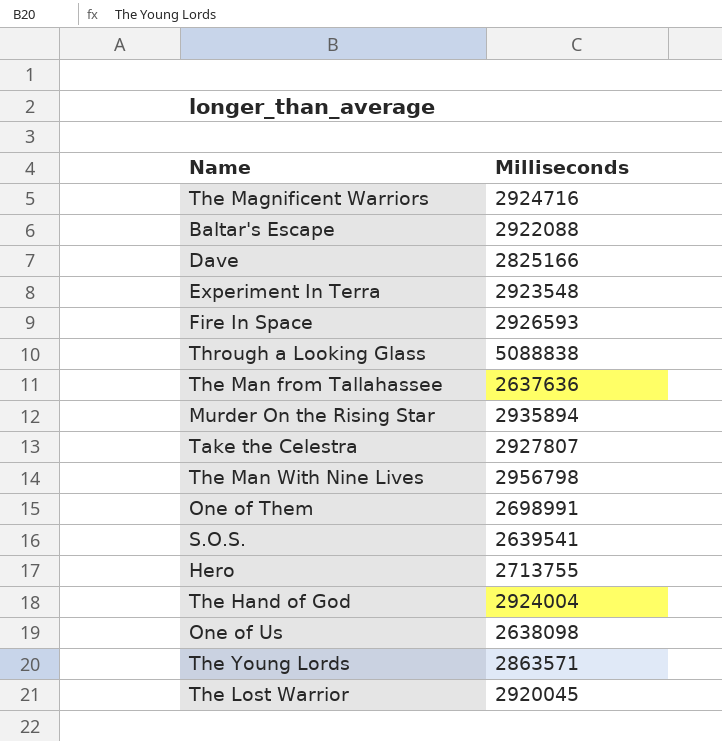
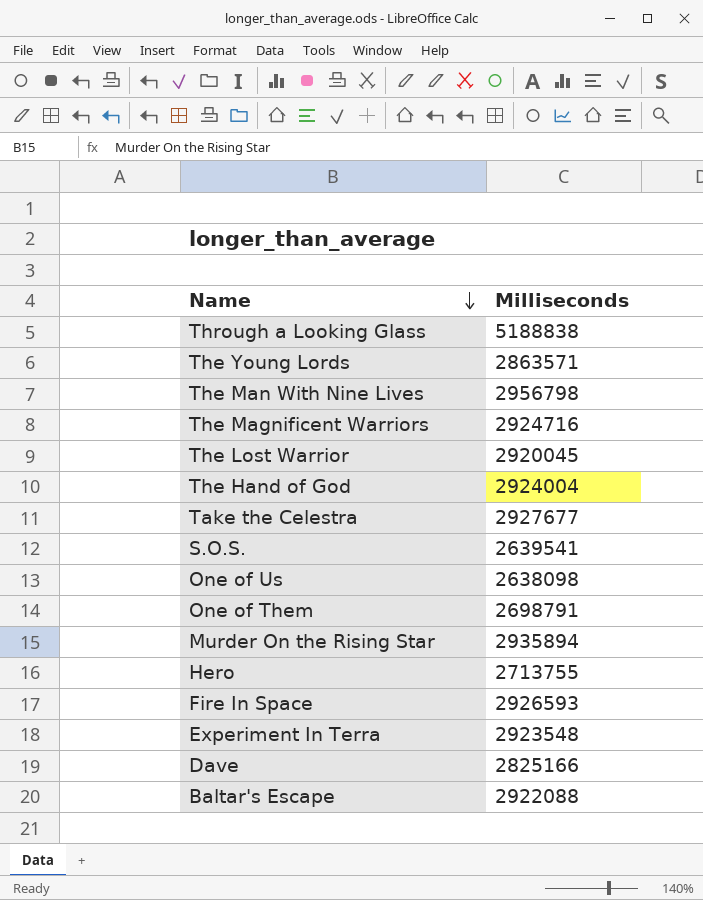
row order: none -> Name descending
row The Man from Tallahassee: 2637636 -> none
Through a Looking Glass | Milliseconds: 5088838 -> 5188838
Take the Celestra | Milliseconds: 2927807 -> 2927677
One of Them | Milliseconds: 2698991 -> 2698791

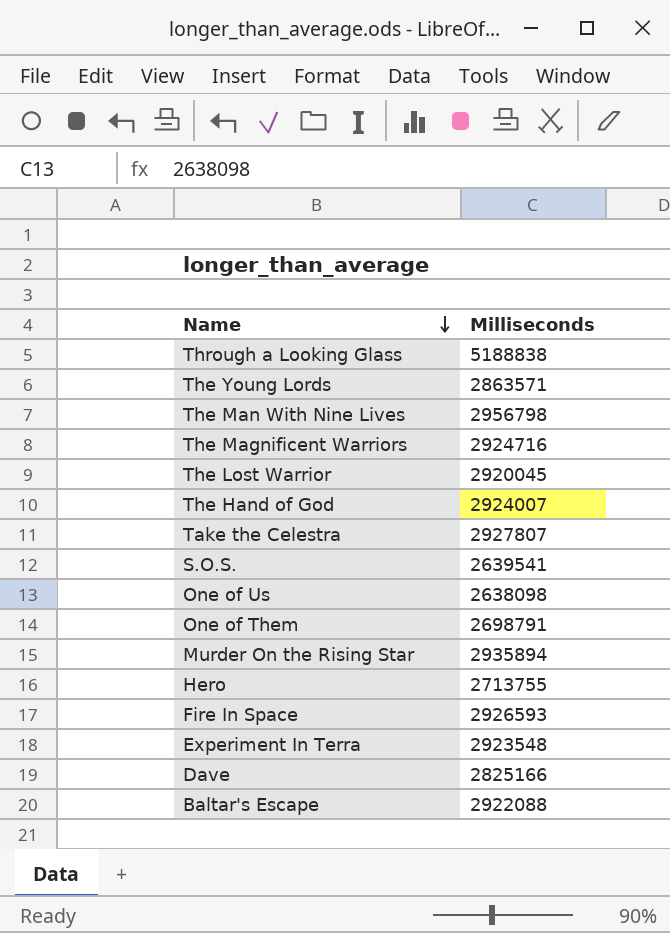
The Hand of God | Milliseconds: 2924004 -> 2924007
Take the Celestra | Milliseconds: 2927677 -> 2927807

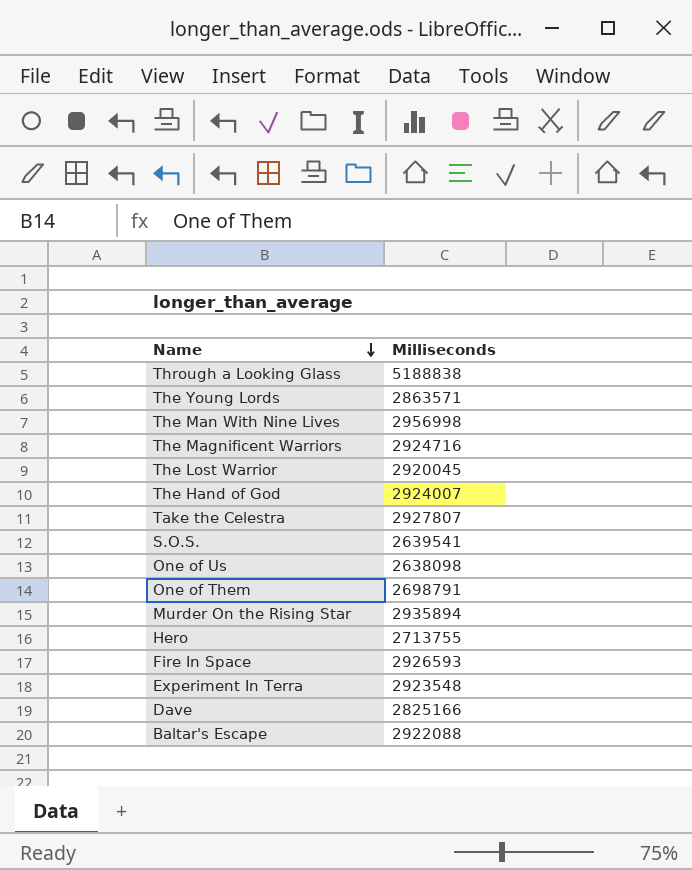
The Man With Nine Lives | Milliseconds: 2956798 -> 2956998

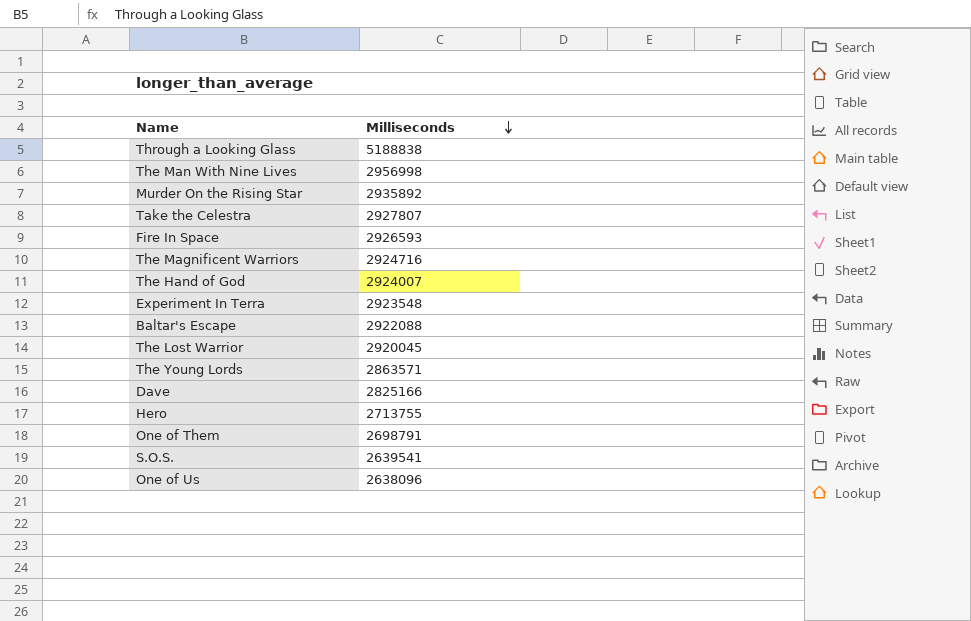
row order: Name descending -> Milliseconds descending
Murder On the Rising Star | Milliseconds: 2935894 -> 2935892
One of Us | Milliseconds: 2638098 -> 2638096

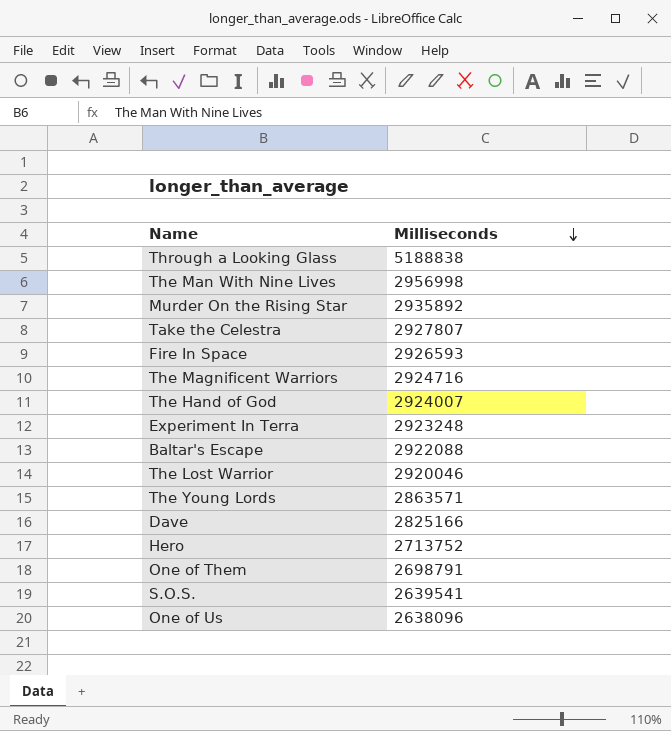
Experiment In Terra | Milliseconds: 2923548 -> 2923248
The Lost Warrior | Milliseconds: 2920045 -> 2920046
Hero | Milliseconds: 2713755 -> 2713752

